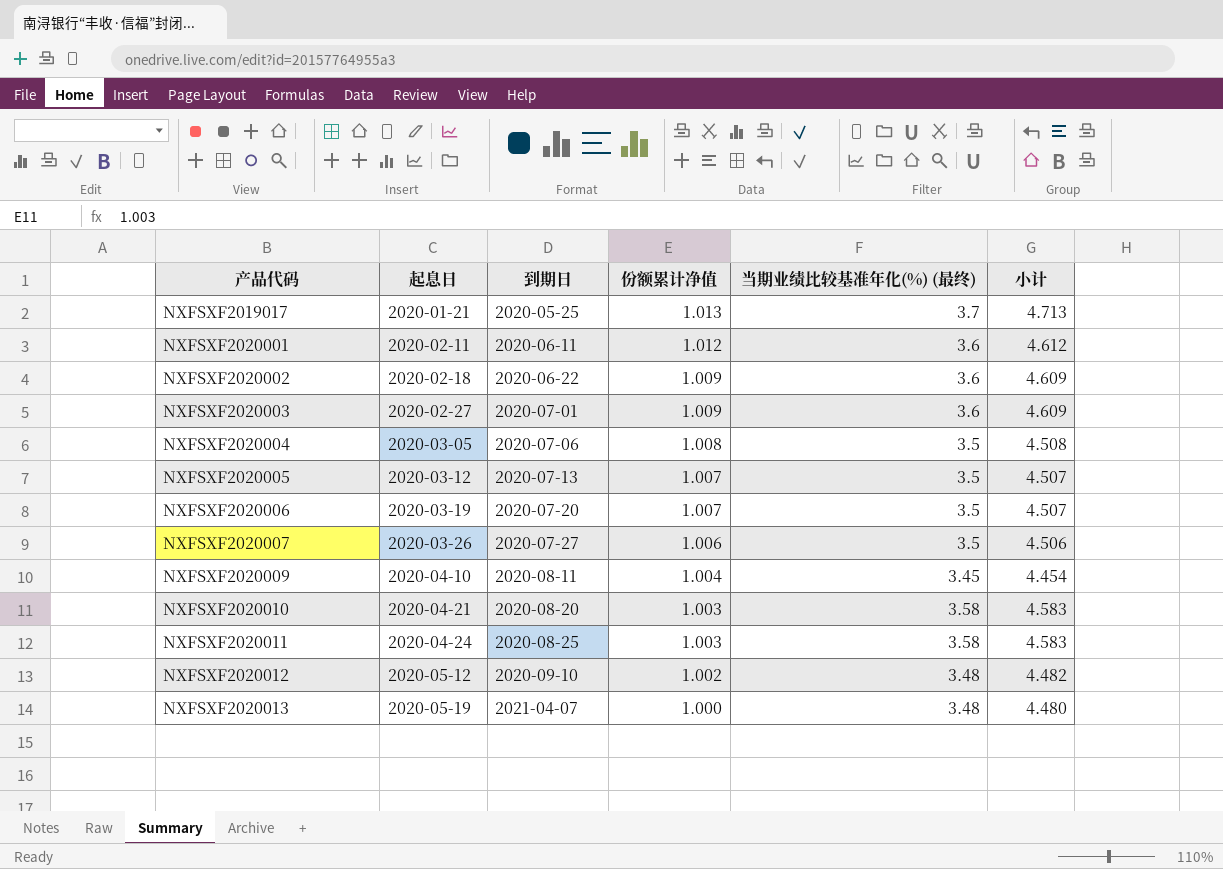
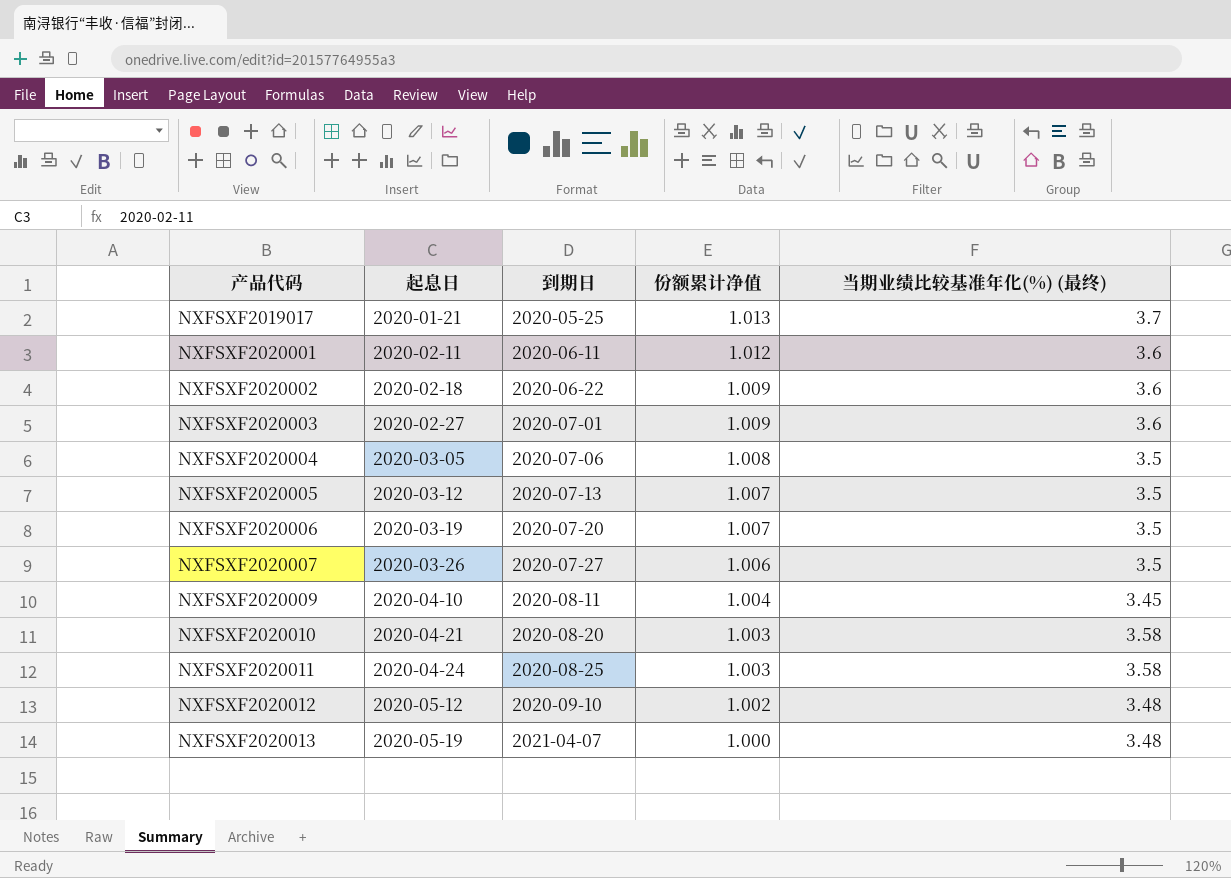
column 小计 | formula: [份额累计净值] + [当期业绩比较基准年化(%) (最终)] -> none

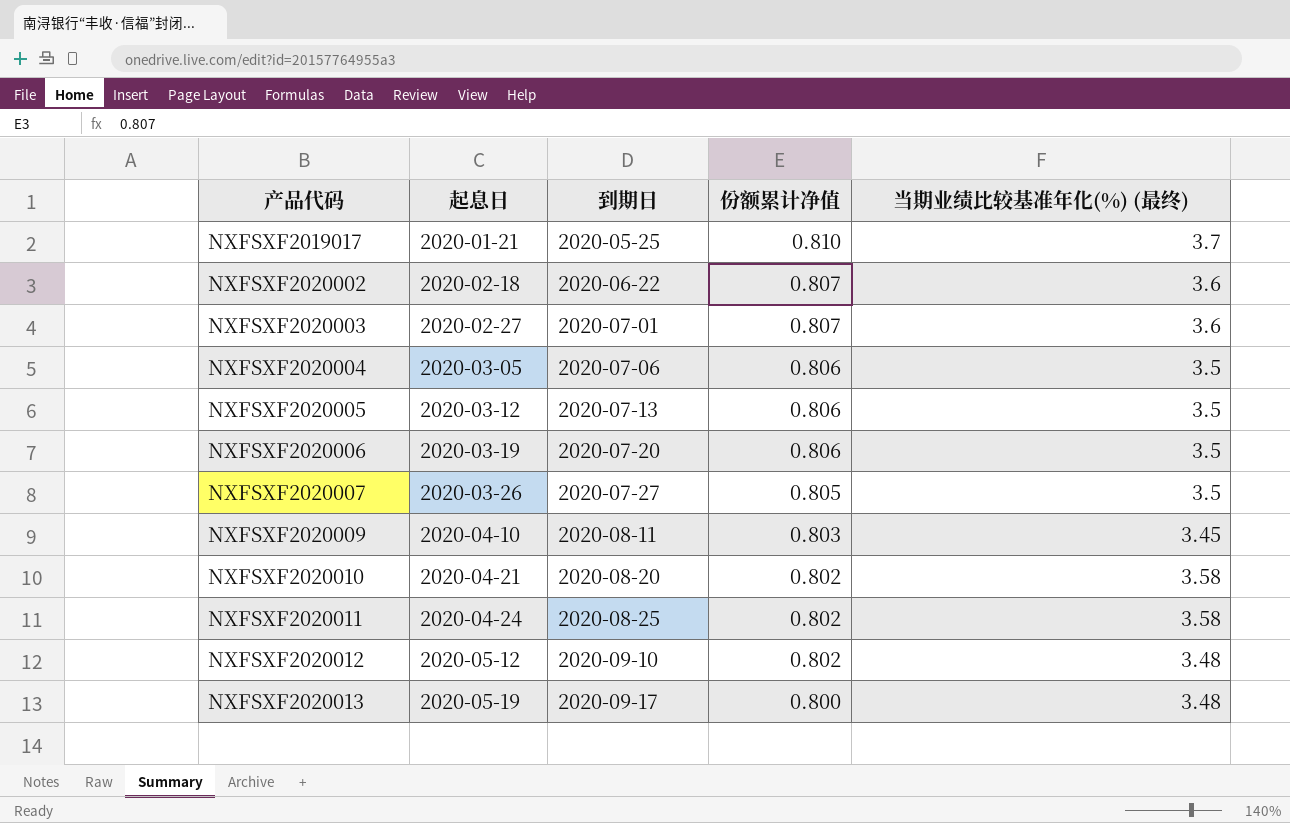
row NXFSXF2020001: 2020-02-11 | 2020-06-11 | 1.012 | 3.6 -> none
NXFSXF2019017 | 份额累计净值: 1.013 -> 0.810
NXFSXF2020002 | 份额累计净值: 1.009 -> 0.807
NXFSXF2020003 | 份额累计净值: 1.009 -> 0.807
NXFSXF2020004 | 份额累计净值: 1.008 -> 0.806
NXFSXF2020005 | 份额累计净值: 1.007 -> 0.806
NXFSXF2020006 | 份额累计净值: 1.007 -> 0.806
NXFSXF2020007 | 份额累计净值: 1.006 -> 0.805
NXFSXF2020009 | 份额累计净值: 1.004 -> 0.803
NXFSXF2020010 | 份额累计净值: 1.003 -> 0.802
NXFSXF2020011 | 份额累计净值: 1.003 -> 0.802
NXFSXF2020012 | 份额累计净值: 1.002 -> 0.802
NXFSXF2020013 | 到期日: 2021-04-07 -> 2020-09-17
NXFSXF2020013 | 份额累计净值: 1.000 -> 0.800

